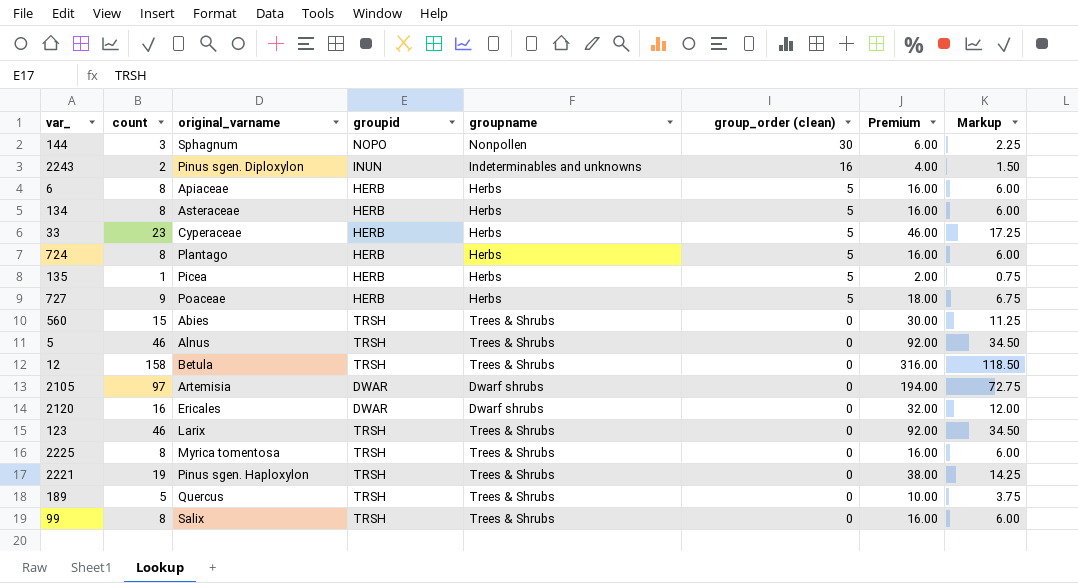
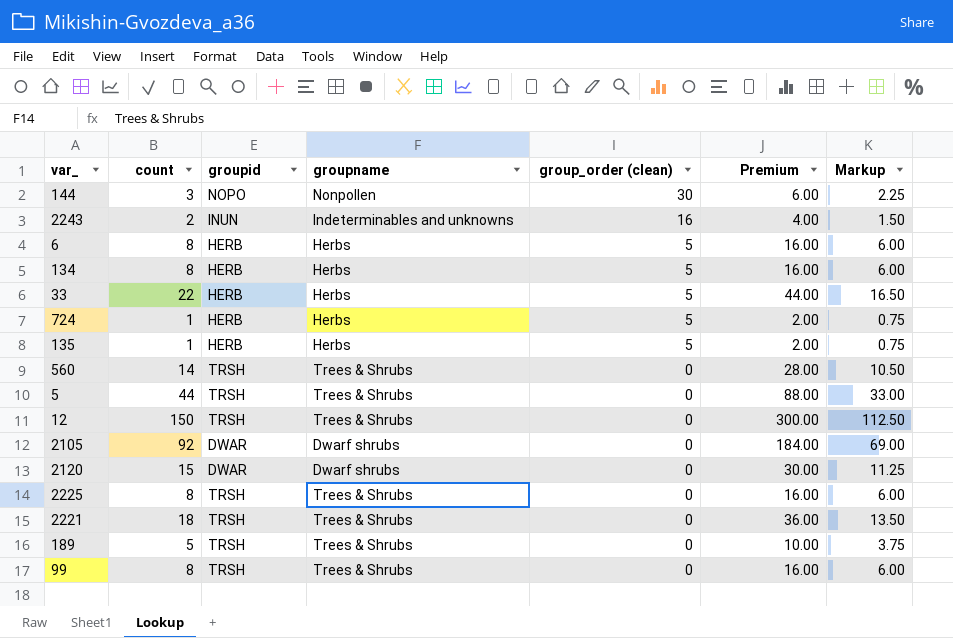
column original_varname | position: 3 -> none
row 727: 9 | Poaceae | HERB | Herbs | 5 | 18.00 | 6.75 -> none
row 123: 46 | Larix | TRSH | Trees & Shrubs | 0 | 92.00 | 34.50 -> none
33 | count: 23 -> 22
33 | Premium: 46.00 -> 44.00
33 | Markup: 17.25 -> 16.50
724 | count: 8 -> 1
724 | Premium: 16.00 -> 2.00
724 | Markup: 6.00 -> 0.75
560 | count: 15 -> 14
560 | Premium: 30.00 -> 28.00
560 | Markup: 11.25 -> 10.50
5 | count: 46 -> 44
5 | Premium: 92.00 -> 88.00
5 | Markup: 34.50 -> 33.00
12 | count: 158 -> 150
12 | Premium: 316.00 -> 300.00
12 | Markup: 118.50 -> 112.50
2105 | count: 97 -> 92
2105 | Premium: 194.00 -> 184.00
2105 | Markup: 72.75 -> 69.00
2120 | count: 16 -> 15
2120 | Premium: 32.00 -> 30.00
2120 | Markup: 12.00 -> 11.25
2221 | count: 19 -> 18
2221 | Premium: 38.00 -> 36.00
2221 | Markup: 14.25 -> 13.50

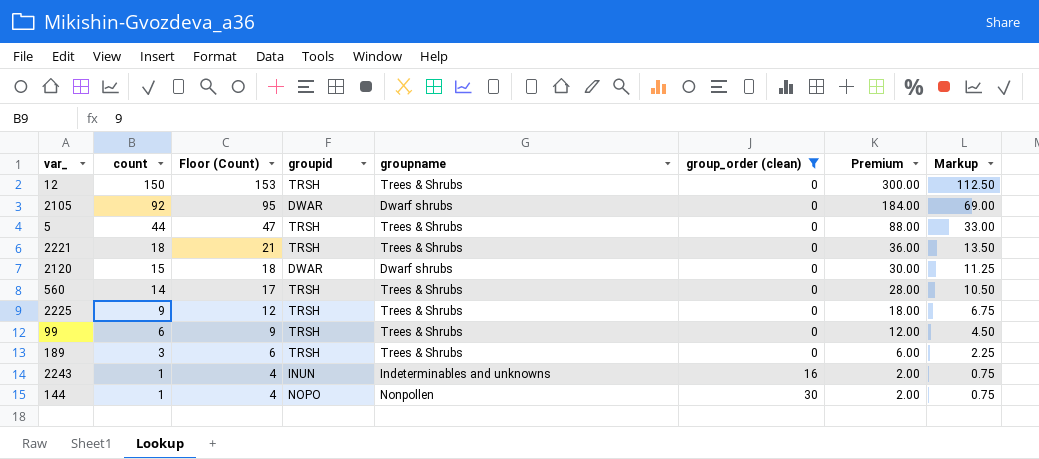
filter: none -> group_order (clean) != 5
row order: group_order (clean) descending -> count descending
column Floor (Count) | formula: none -> [count] + 3
2225 | count: 8 -> 9
2225 | Premium: 16.00 -> 18.00
2225 | Markup: 6.00 -> 6.75
99 | count: 8 -> 6
99 | Premium: 16.00 -> 12.00
99 | Markup: 6.00 -> 4.50
189 | count: 5 -> 3
189 | Premium: 10.00 -> 6.00
189 | Markup: 3.75 -> 2.25
2243 | count: 2 -> 1
2243 | Premium: 4.00 -> 2.00
2243 | Markup: 1.50 -> 0.75
144 | count: 3 -> 1
144 | Premium: 6.00 -> 2.00
144 | Markup: 2.25 -> 0.75

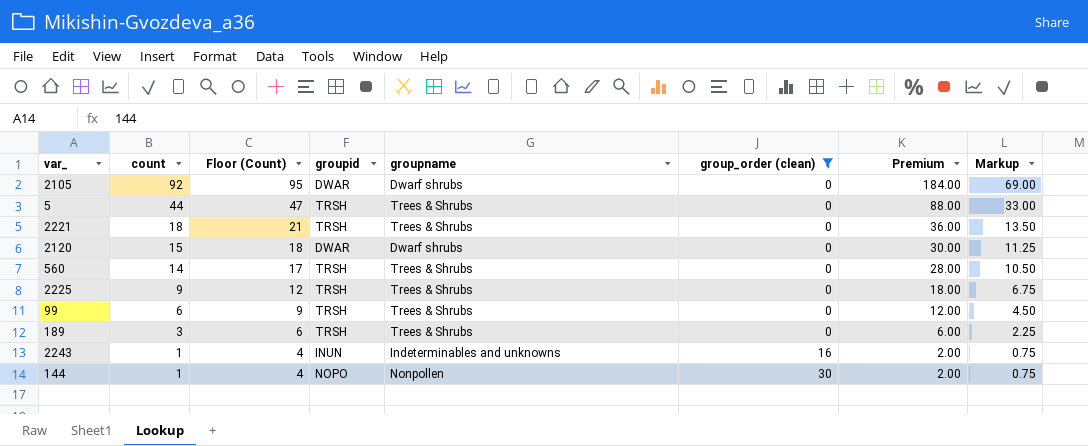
row 12: 150 | 153 | TRSH | Trees & Shrubs | 0 | 300.00 | 112.50 -> none

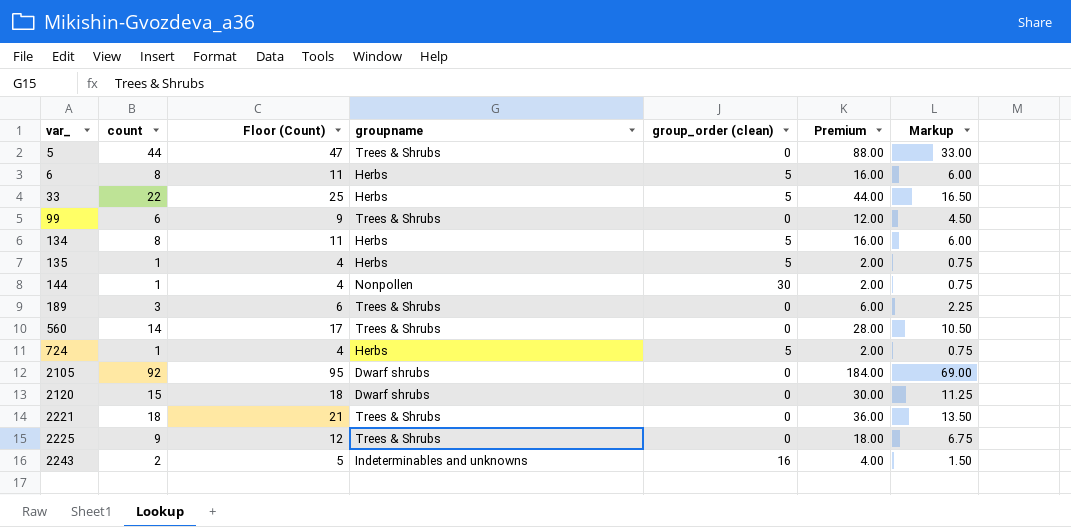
filter: group_order (clean) != 5 -> none
row order: count descending -> var_ ascending
column groupid | position: 4 -> none
2243 | count: 1 -> 2
2243 | Floor (Count): 4 -> 5
2243 | Premium: 2.00 -> 4.00
2243 | Markup: 0.75 -> 1.50

